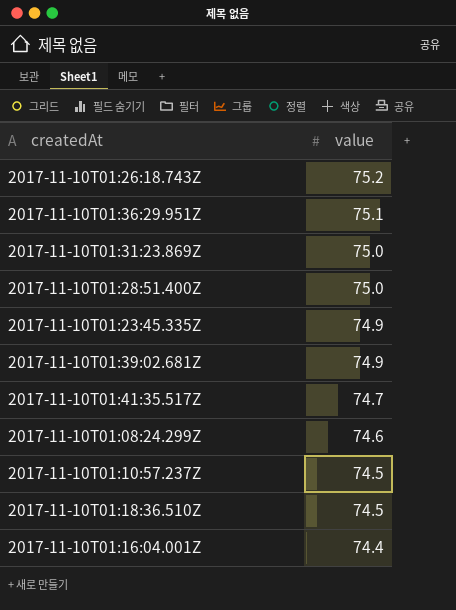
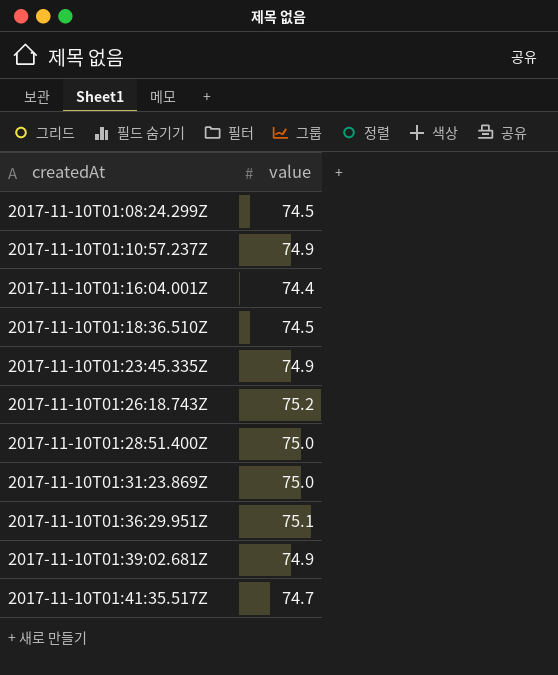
row order: value descending -> createdAt ascending
2017-11-10T01:08:24.299Z | value: 74.6 -> 74.5
2017-11-10T01:10:57.237Z | value: 74.5 -> 74.9

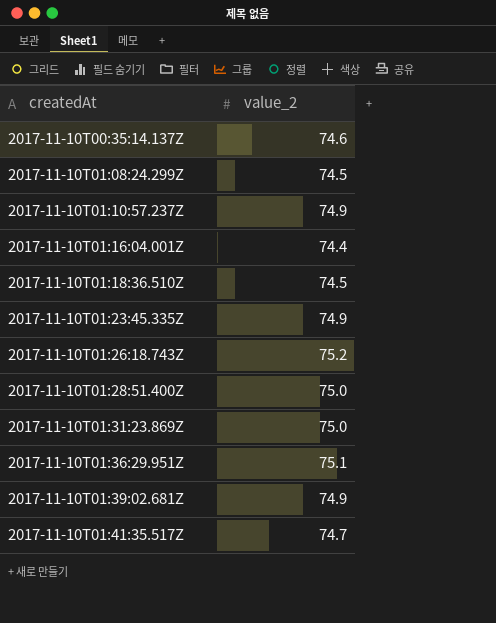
column name: value -> value_2
row 2017-11-10T00:35:14.137Z: none -> 74.6

